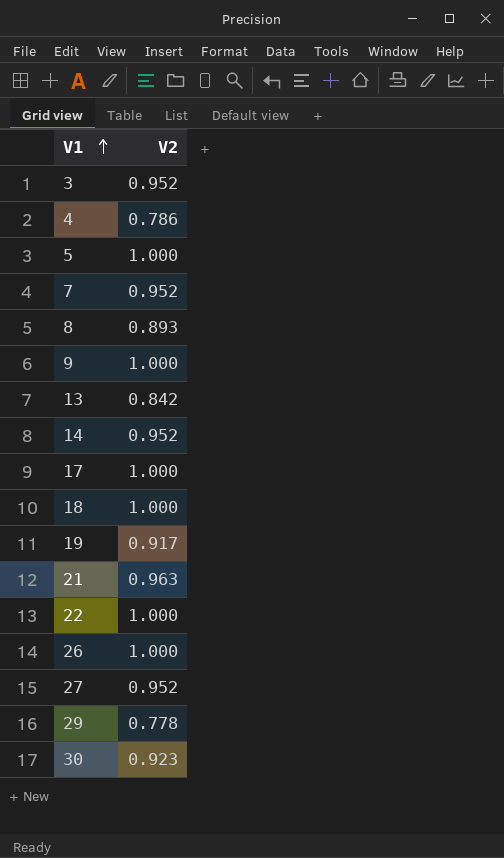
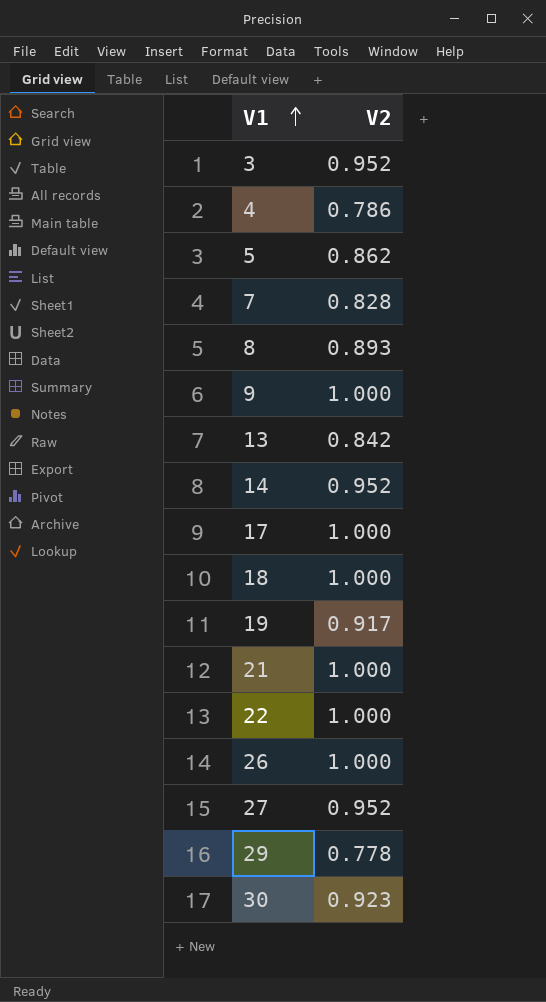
5 | V2: 1.000 -> 0.862
7 | V2: 0.952 -> 0.828
21 | V2: 0.963 -> 1.000

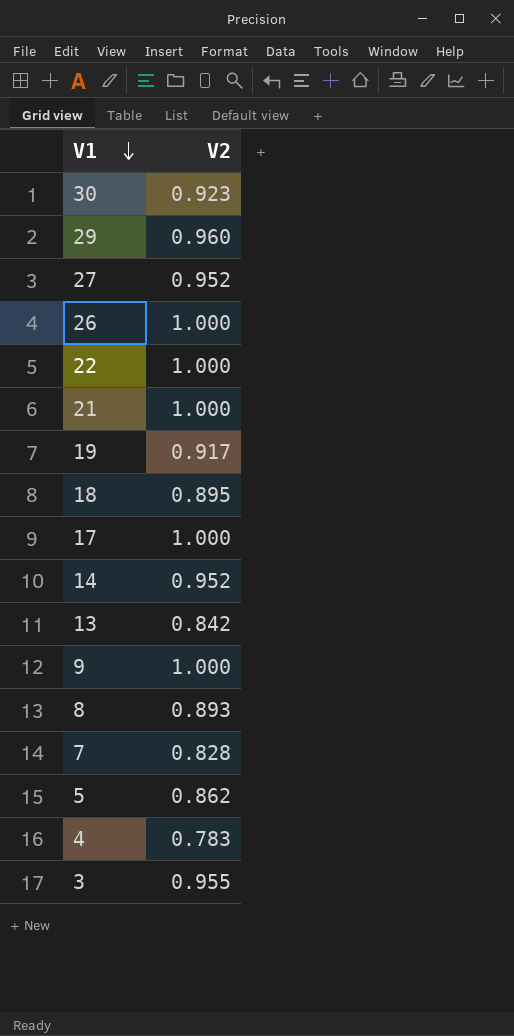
row order: V1 ascending -> V1 descending
29 | V2: 0.778 -> 0.960
18 | V2: 1.000 -> 0.895
4 | V2: 0.786 -> 0.783
3 | V2: 0.952 -> 0.955

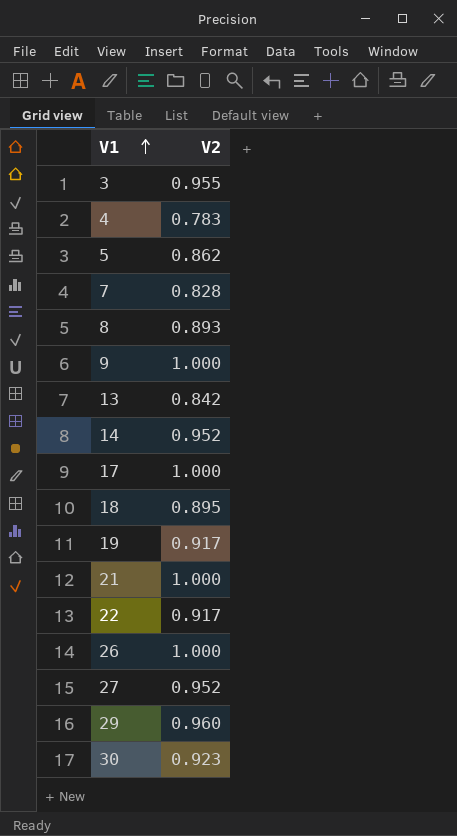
row order: V1 descending -> V1 ascending
22 | V2: 1.000 -> 0.917

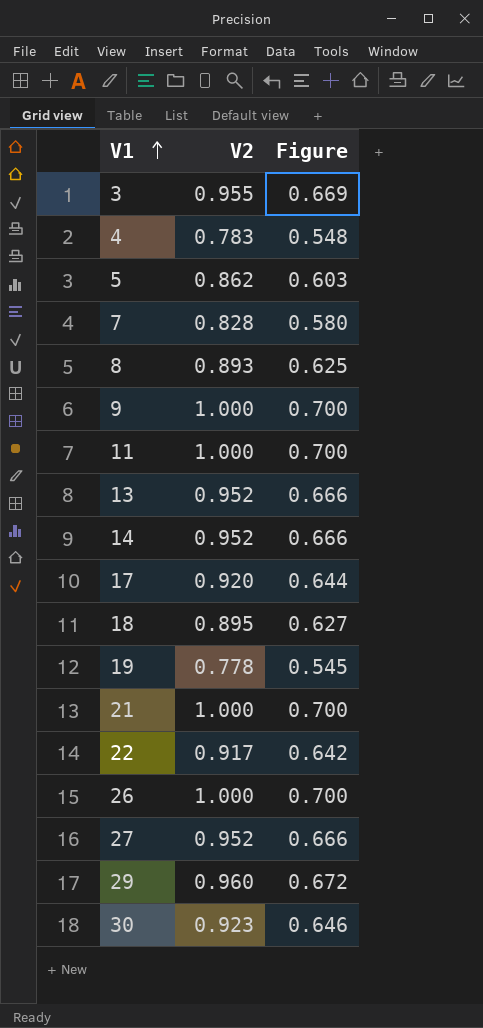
column Figure | formula: none -> [V2] * 0.7
row 11: none -> 1.000 | 0.700
13 | V2: 0.842 -> 0.952
17 | V2: 1.000 -> 0.920
19 | V2: 0.917 -> 0.778

